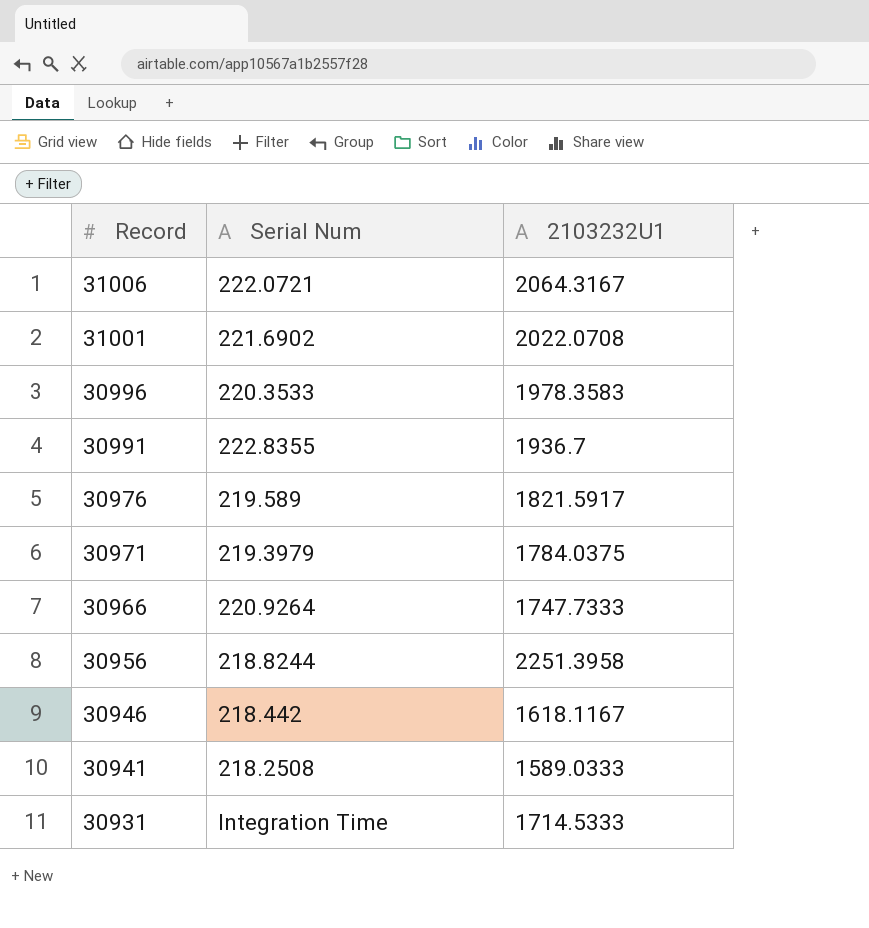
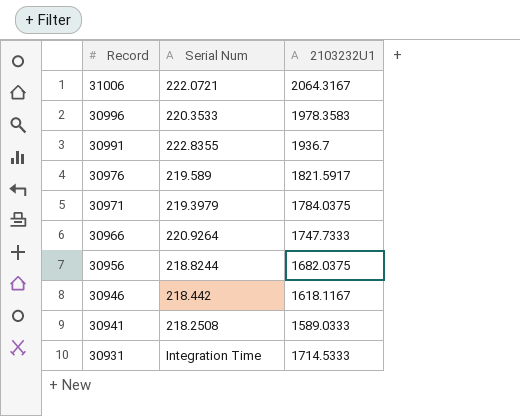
row 31001: 221.6902 | 2022.0708 -> none
30956 | 2103232U1: 2251.3958 -> 1682.0375

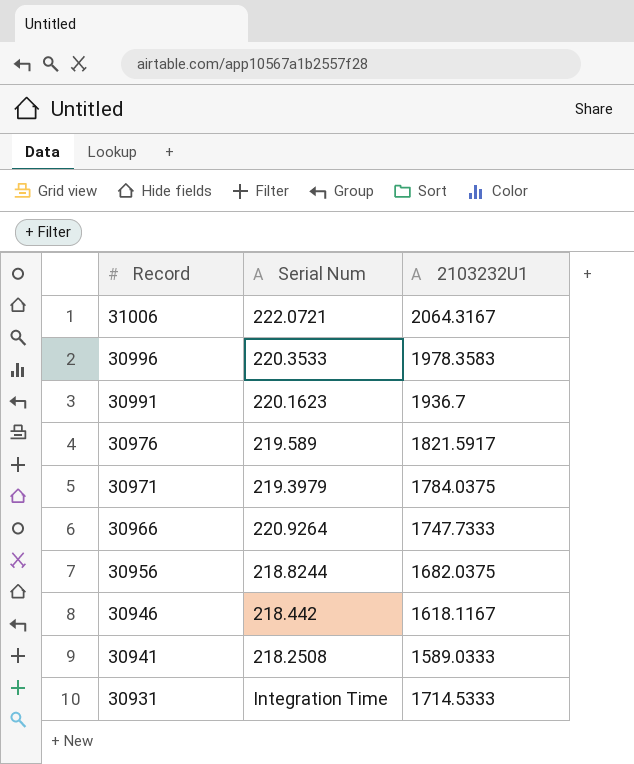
30991 | Serial Num: 222.8355 -> 220.1623

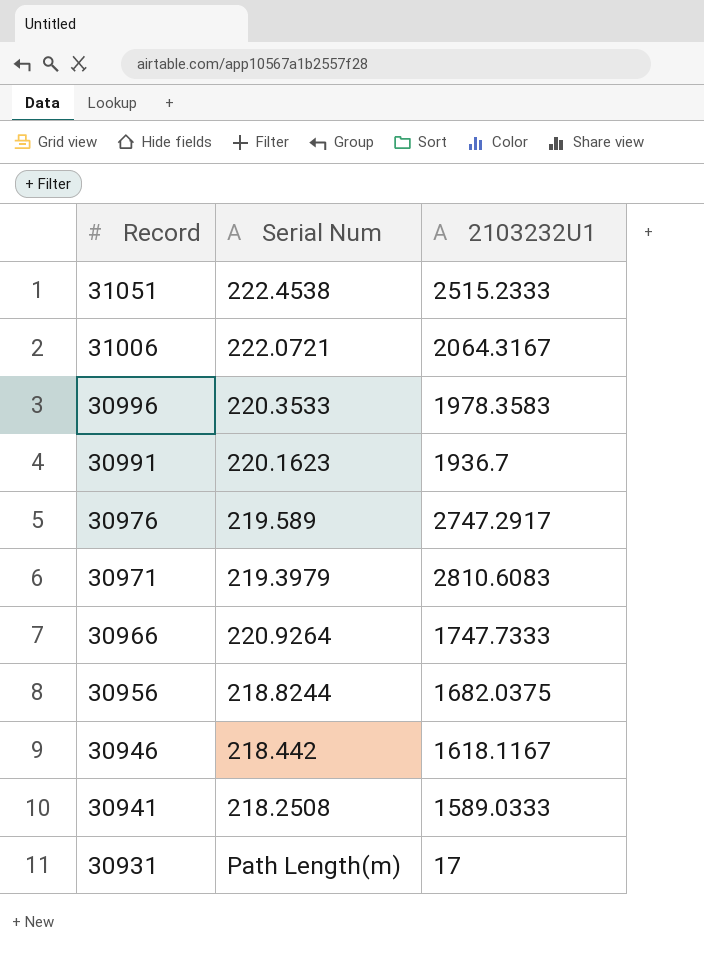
row 31051: none -> 222.4538 | 2515.2333
30976 | 2103232U1: 1821.5917 -> 2747.2917
30971 | 2103232U1: 1784.0375 -> 2810.6083
30931 | Serial Num: Integration Time -> Path Length(m)
30931 | 2103232U1: 1714.5333 -> 17

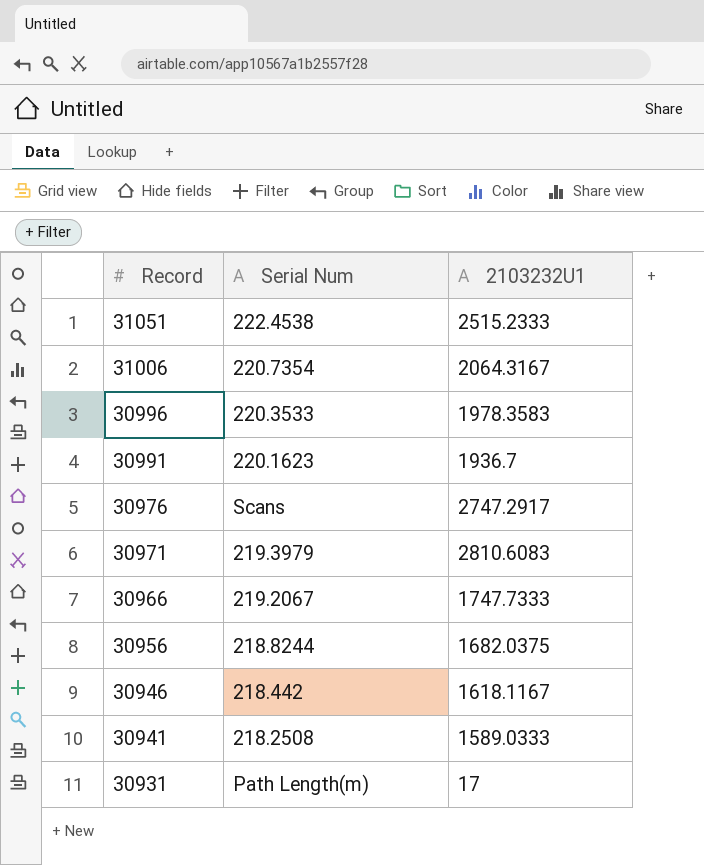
31006 | Serial Num: 222.0721 -> 220.7354
30976 | Serial Num: 219.589 -> Scans
30966 | Serial Num: 220.9264 -> 219.2067

